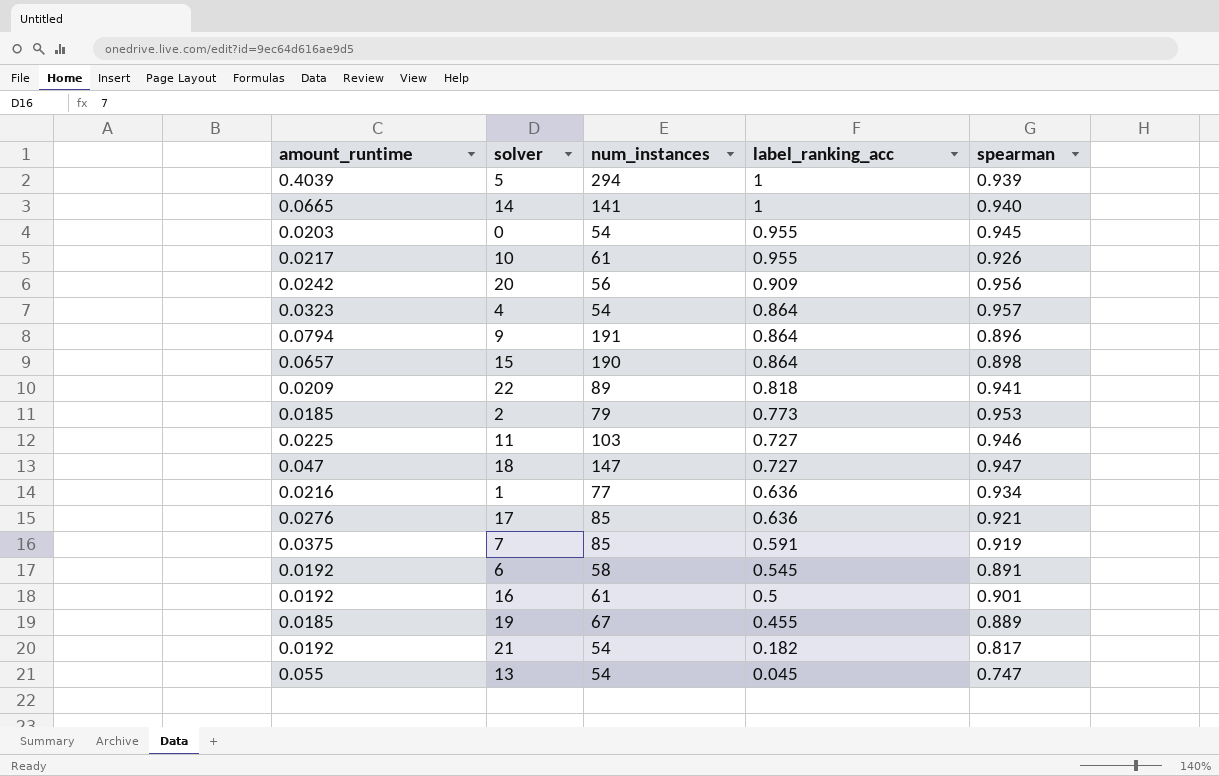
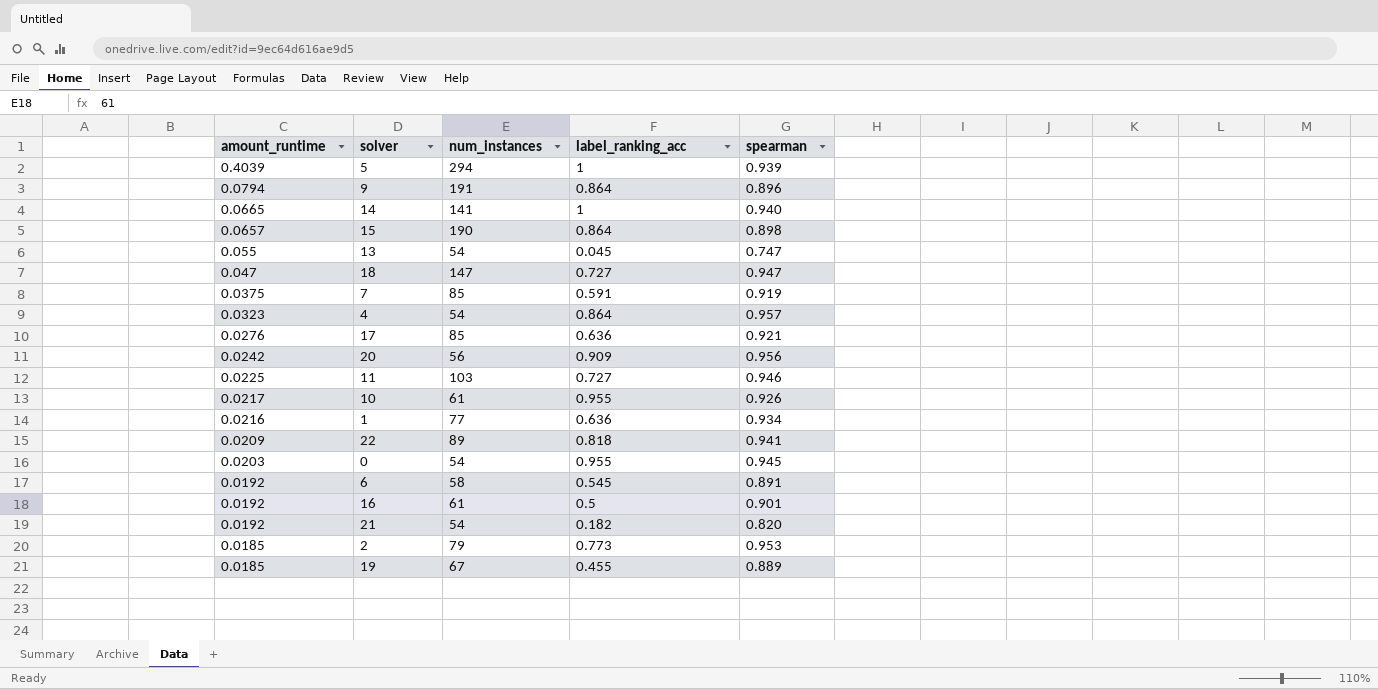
row order: label_ranking_acc descending -> amount_runtime descending
21 | spearman: 0.817 -> 0.820

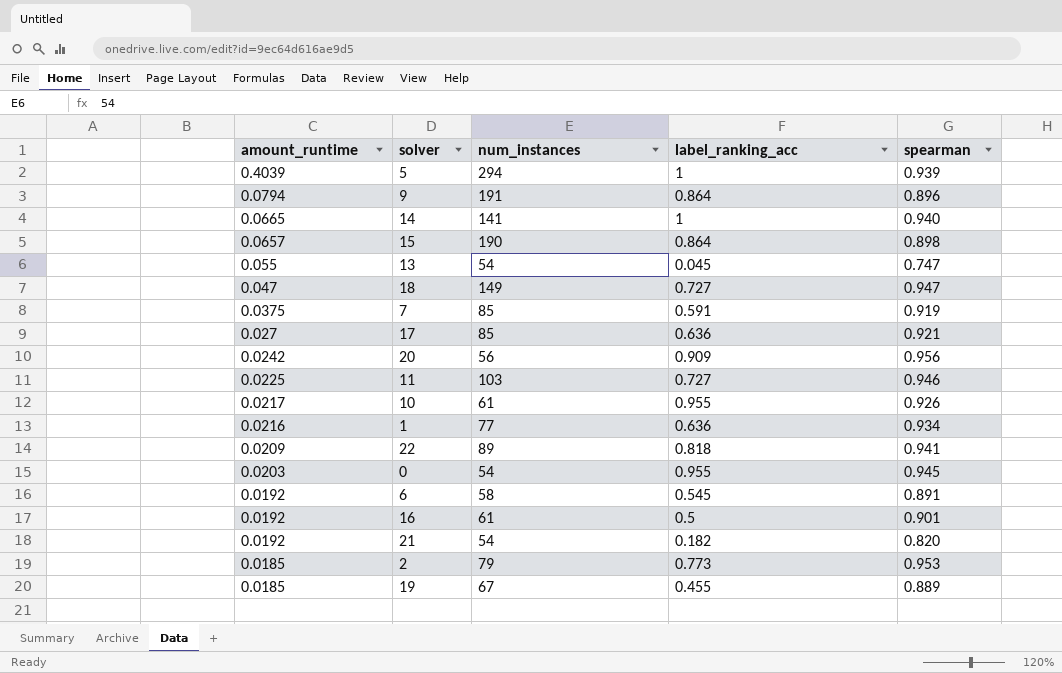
row 4: 0.0323 | 54 | 0.864 | 0.957 -> none
18 | num_instances: 147 -> 149
17 | amount_runtime: 0.0276 -> 0.027

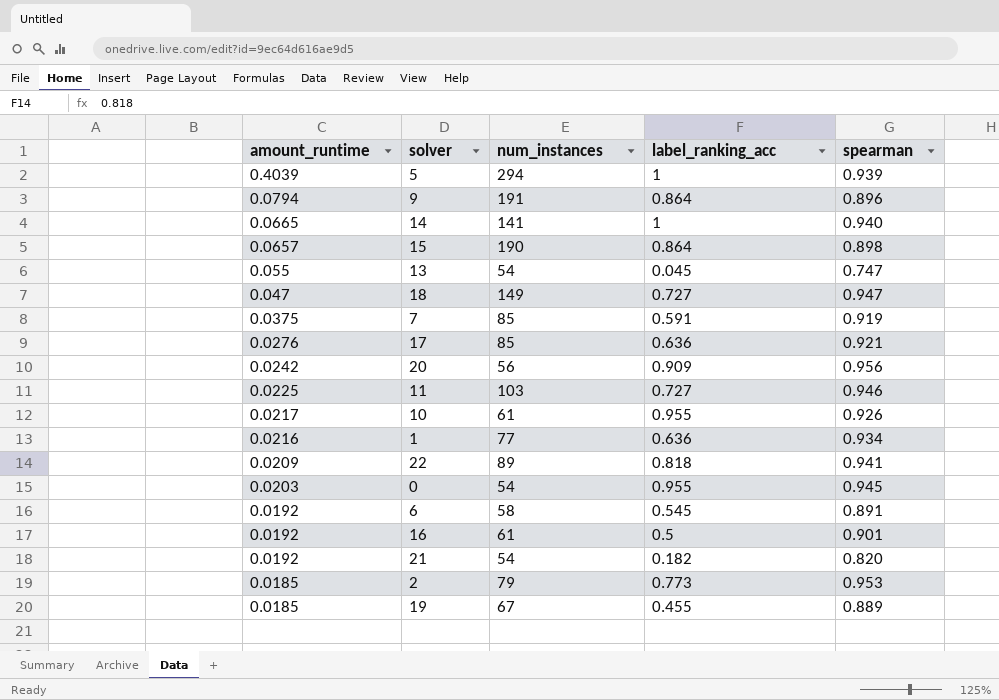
17 | amount_runtime: 0.027 -> 0.0276

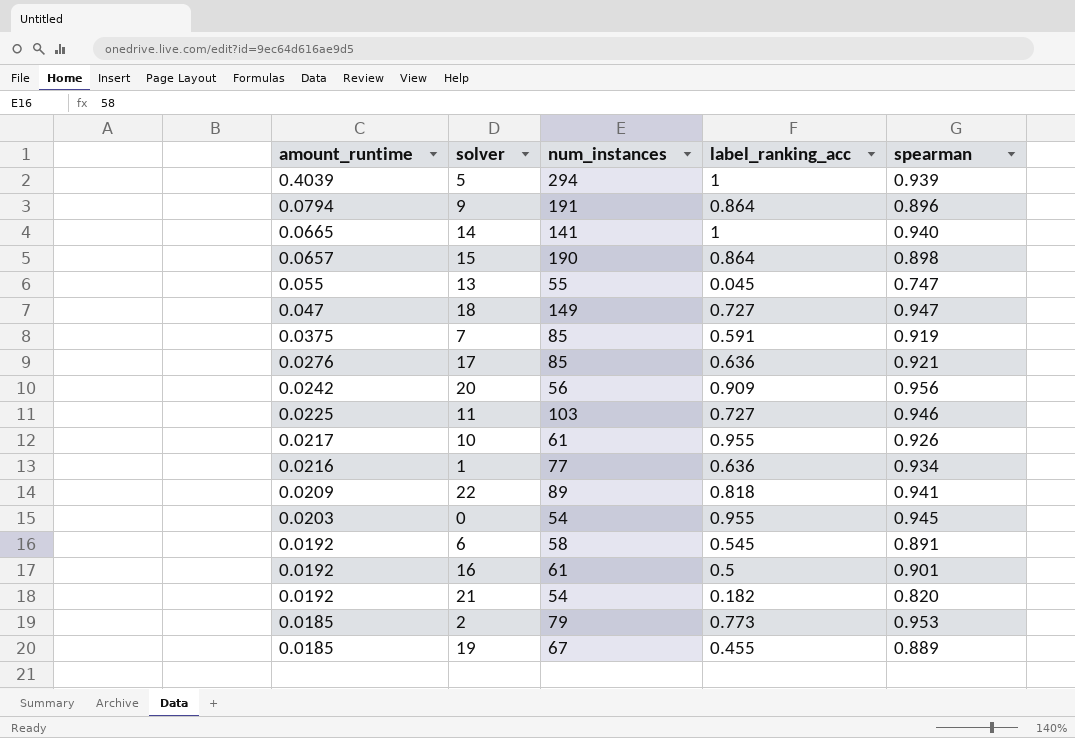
13 | num_instances: 54 -> 55

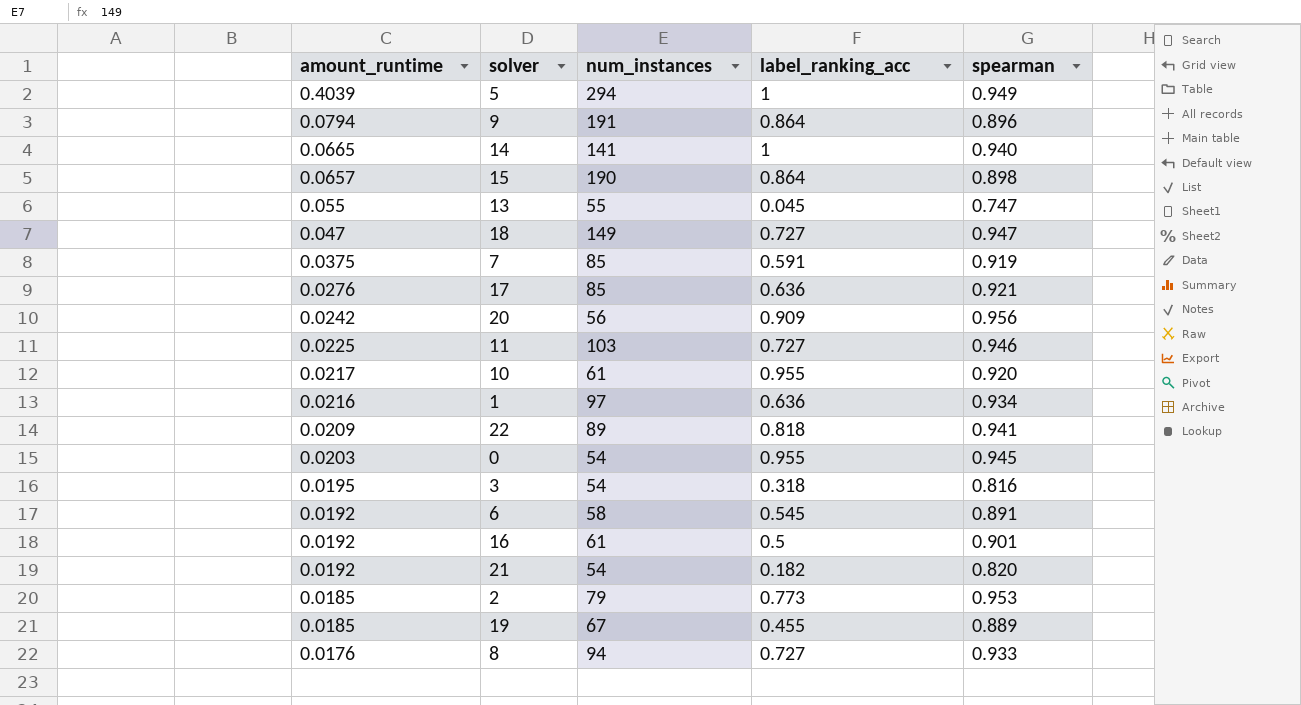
5 | spearman: 0.939 -> 0.949
10 | spearman: 0.926 -> 0.920
1 | num_instances: 77 -> 97
row 3: none -> 0.0195 | 54 | 0.318 | 0.816
row 8: none -> 0.0176 | 94 | 0.727 | 0.933

